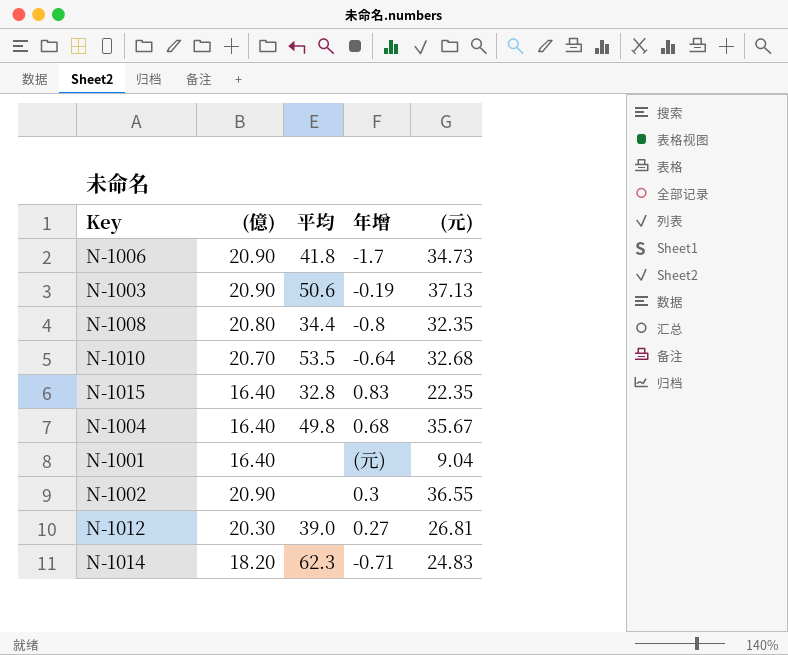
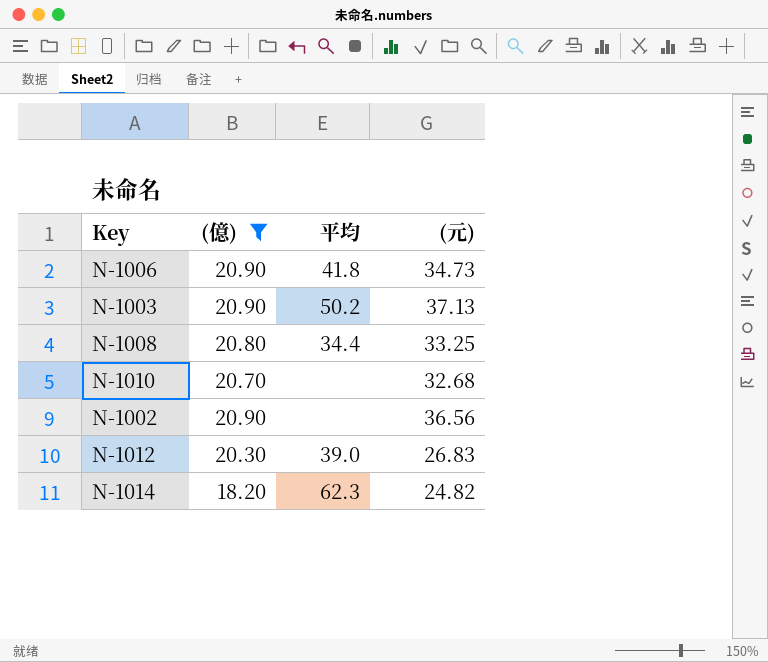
filter: none -> (億) != 16.40
column 年增 | position: 4 -> none
N-1003 | 平均: 50.6 -> 50.2
N-1008 | (元): 32.35 -> 33.25
N-1010 | 平均: 53.5 -> none
N-1002 | (元): 36.55 -> 36.56
N-1012 | (元): 26.81 -> 26.83
N-1014 | (元): 24.83 -> 24.82

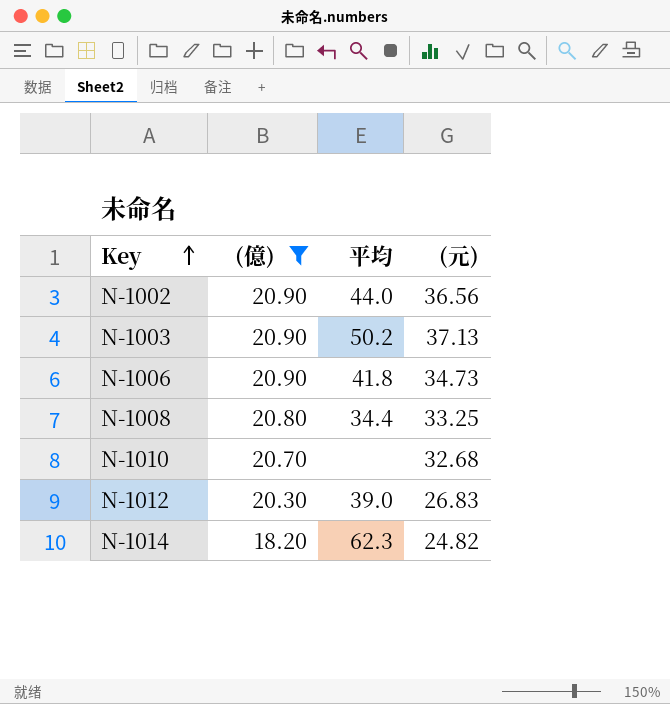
row order: none -> Key ascending
N-1002 | 平均: none -> 44.0

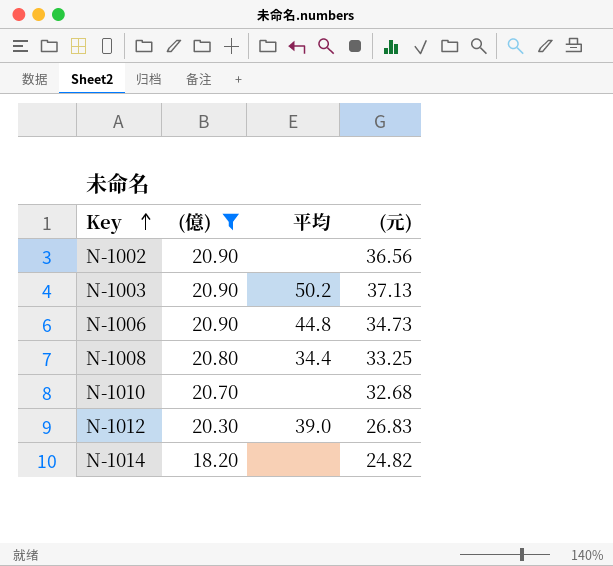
N-1002 | 平均: 44.0 -> none
N-1006 | 平均: 41.8 -> 44.8
N-1014 | 平均: 62.3 -> none

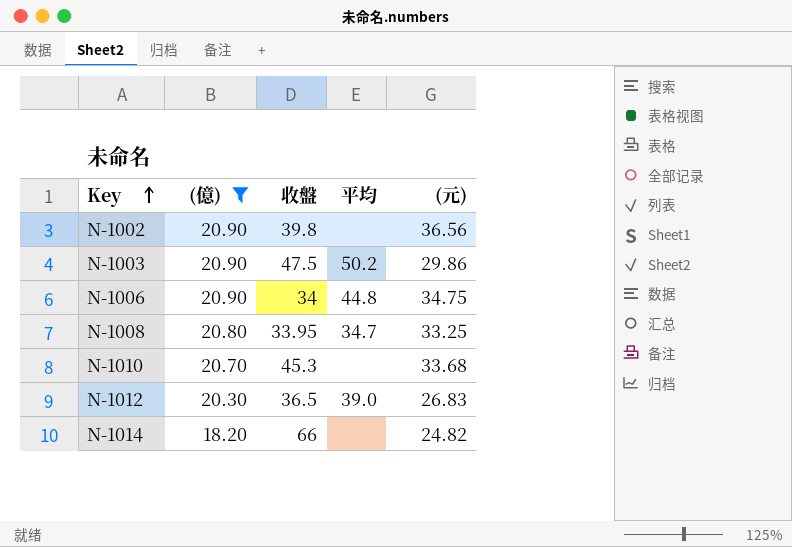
column 收盤 | position: none -> 3
N-1003 | (元): 37.13 -> 29.86
N-1006 | (元): 34.73 -> 34.75
N-1008 | 平均: 34.4 -> 34.7
N-1010 | (元): 32.68 -> 33.68

